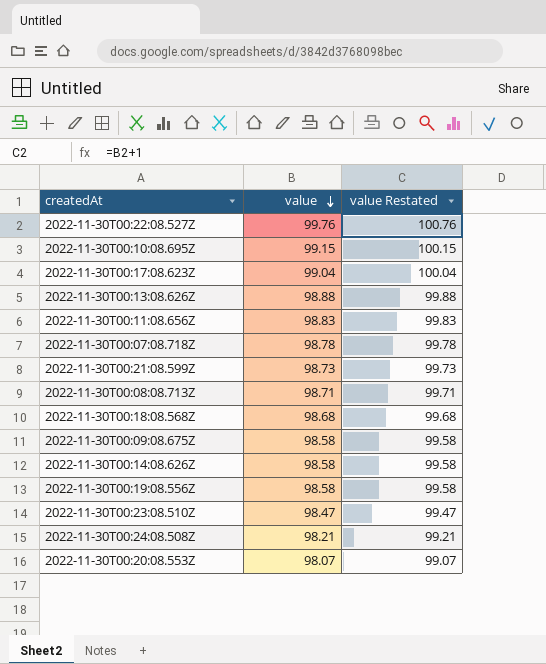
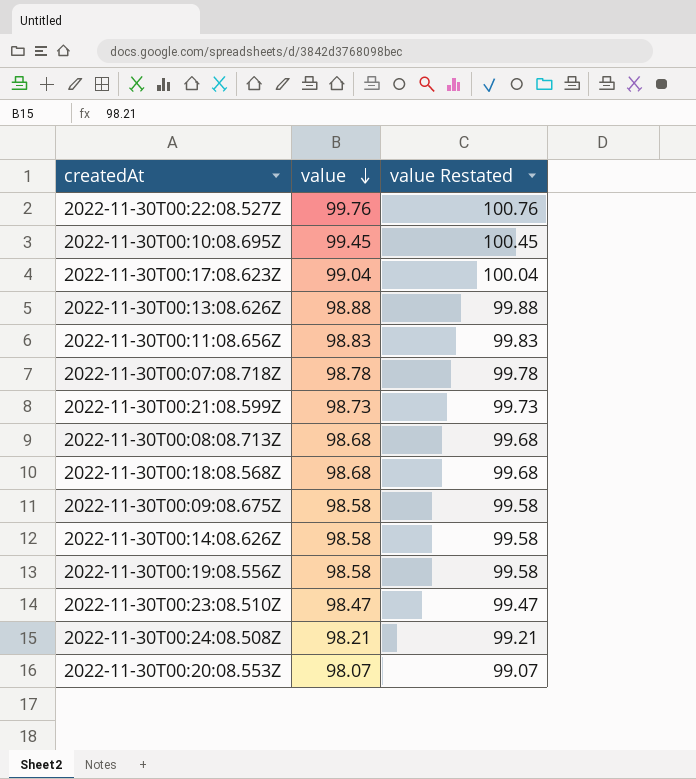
2022-11-30T00:10:08.695Z | value: 99.15 -> 99.45
2022-11-30T00:10:08.695Z | value Restated: 100.15 -> 100.45
2022-11-30T00:08:08.713Z | value: 98.71 -> 98.68
2022-11-30T00:08:08.713Z | value Restated: 99.71 -> 99.68

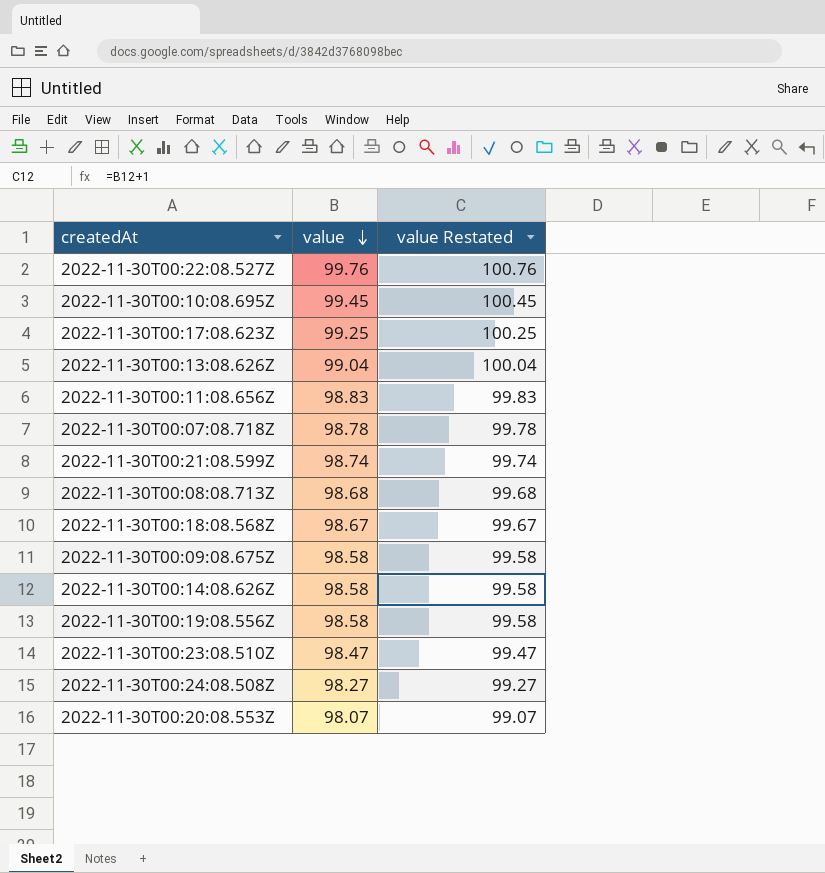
2022-11-30T00:17:08.623Z | value: 99.04 -> 99.25
2022-11-30T00:17:08.623Z | value Restated: 100.04 -> 100.25
2022-11-30T00:13:08.626Z | value: 98.88 -> 99.04
2022-11-30T00:13:08.626Z | value Restated: 99.88 -> 100.04
2022-11-30T00:21:08.599Z | value: 98.73 -> 98.74
2022-11-30T00:21:08.599Z | value Restated: 99.73 -> 99.74
2022-11-30T00:18:08.568Z | value: 98.68 -> 98.67
2022-11-30T00:18:08.568Z | value Restated: 99.68 -> 99.67
2022-11-30T00:24:08.508Z | value: 98.21 -> 98.27
2022-11-30T00:24:08.508Z | value Restated: 99.21 -> 99.27

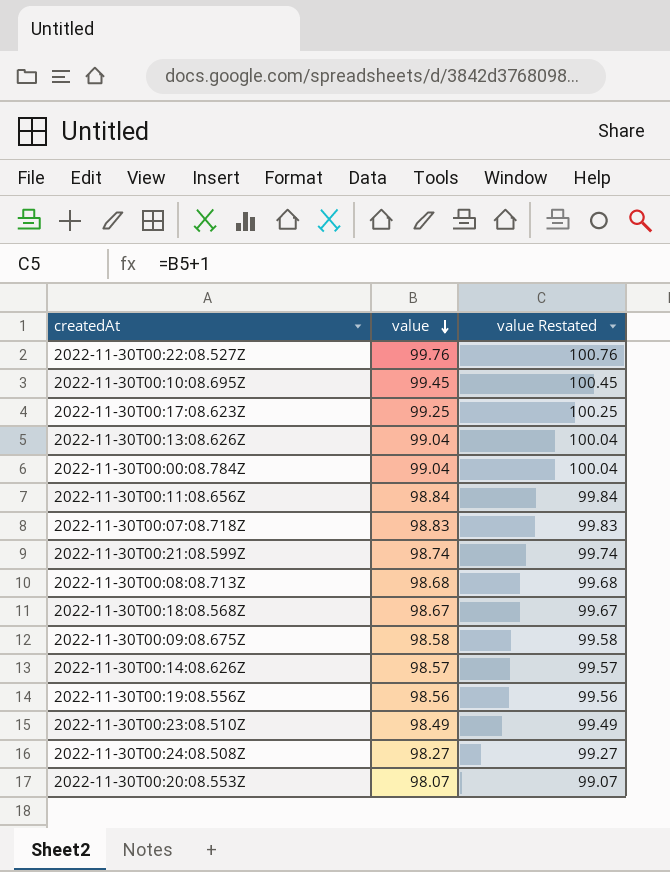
row 2022-11-30T00:00:08.784Z: none -> 99.04 | 100.04
2022-11-30T00:11:08.656Z | value: 98.83 -> 98.84
2022-11-30T00:11:08.656Z | value Restated: 99.83 -> 99.84
2022-11-30T00:07:08.718Z | value: 98.78 -> 98.83
2022-11-30T00:07:08.718Z | value Restated: 99.78 -> 99.83
2022-11-30T00:14:08.626Z | value: 98.58 -> 98.57
2022-11-30T00:14:08.626Z | value Restated: 99.58 -> 99.57
2022-11-30T00:19:08.556Z | value: 98.58 -> 98.56
2022-11-30T00:19:08.556Z | value Restated: 99.58 -> 99.56
2022-11-30T00:23:08.510Z | value: 98.47 -> 98.49
2022-11-30T00:23:08.510Z | value Restated: 99.47 -> 99.49

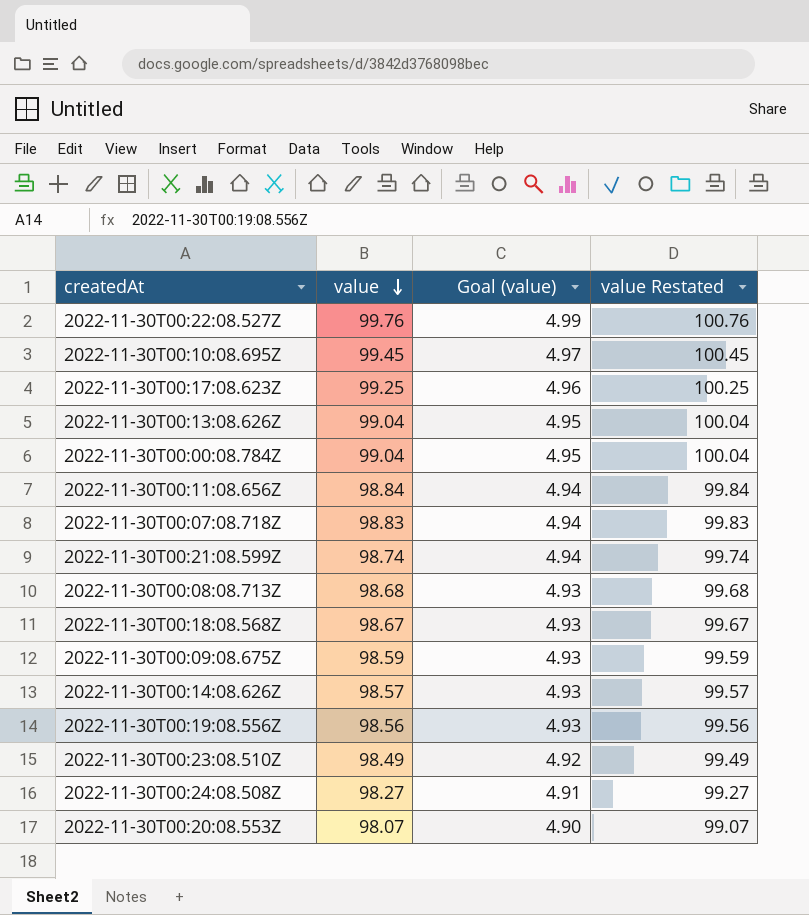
column Goal (value) | formula: none -> [value] * 0.05
2022-11-30T00:09:08.675Z | value: 98.58 -> 98.59
2022-11-30T00:09:08.675Z | value Restated: 99.58 -> 99.59

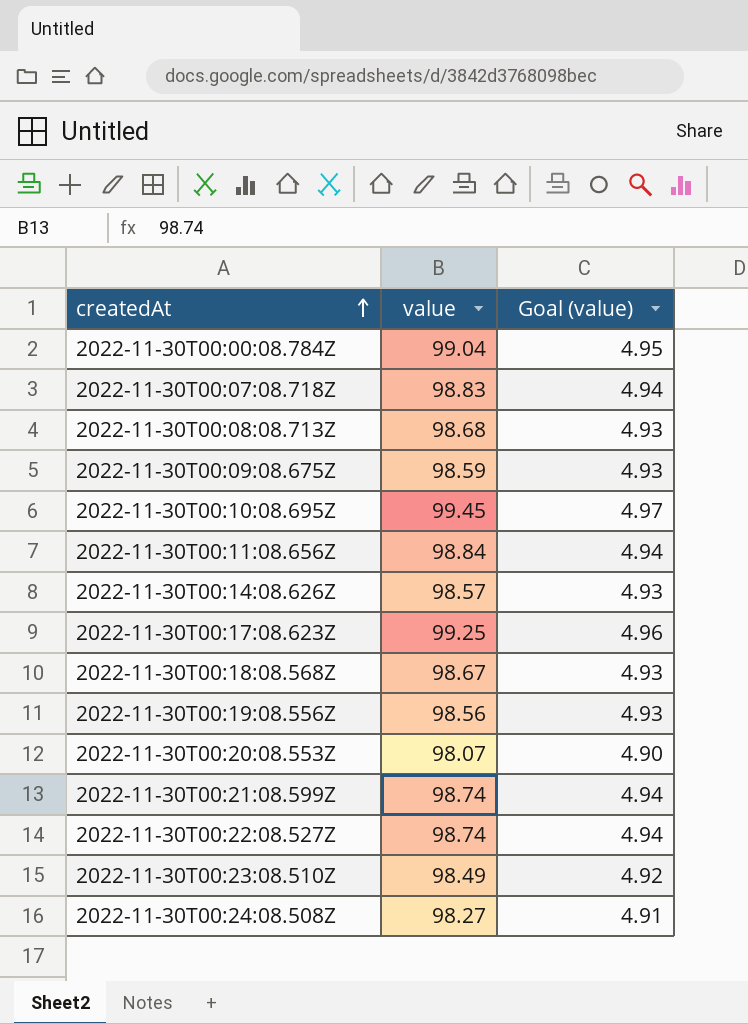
row order: value descending -> createdAt ascending
column value Restated | formula: [value] + 1 -> none
row 2022-11-30T00:13:08.626Z: 99.04 | 4.95 | 100.04 -> none
2022-11-30T00:22:08.527Z | value: 99.76 -> 98.74
2022-11-30T00:22:08.527Z | Goal (value): 4.99 -> 4.94

